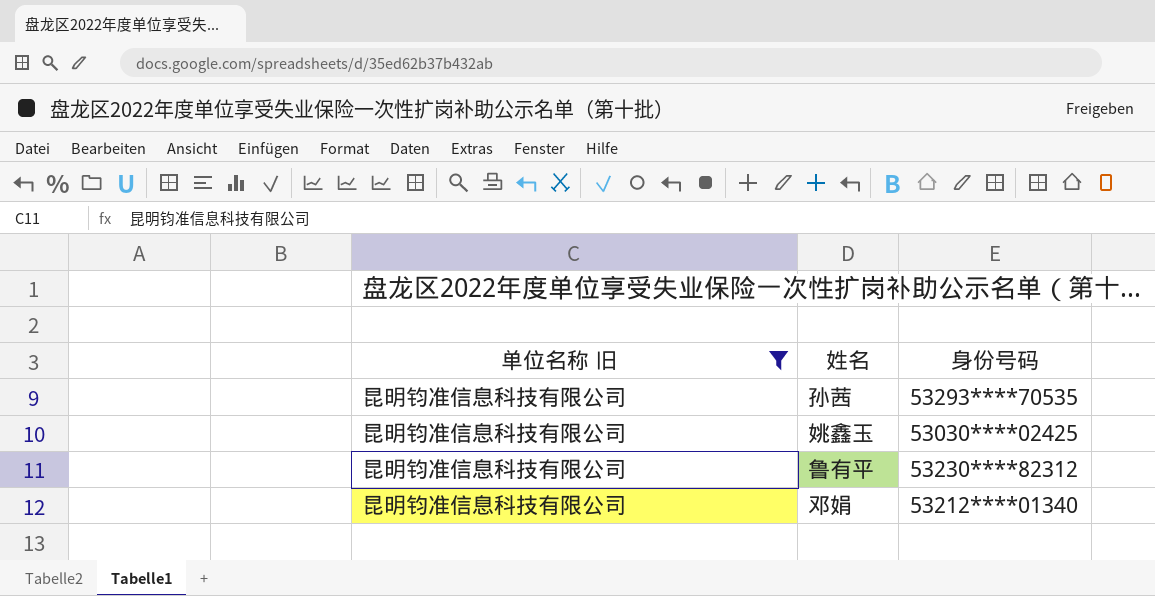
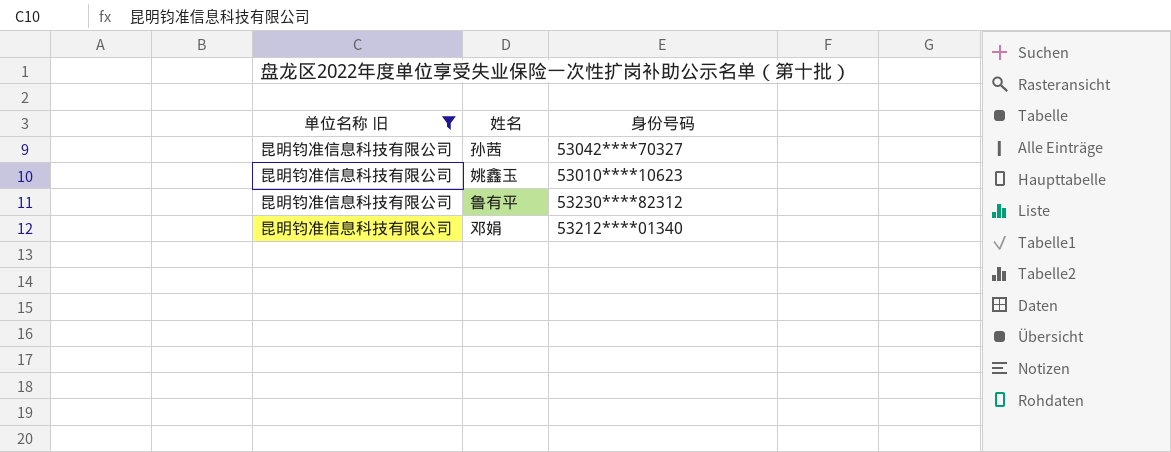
孙茜 | 身份号码: 53293****70535 -> 53042****70327
姚鑫玉 | 身份号码: 53030****02425 -> 53010****10623

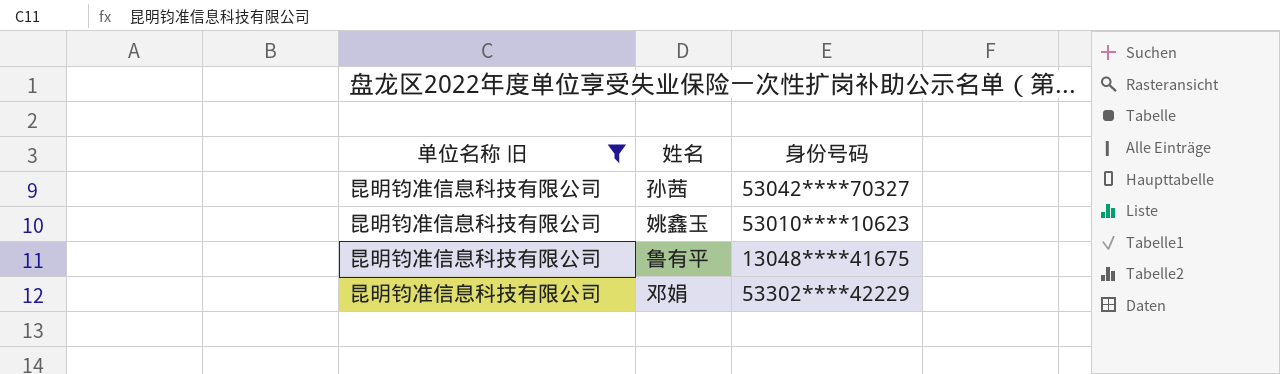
鲁有平 | 身份号码: 53230****82312 -> 13048****41675
邓娟 | 身份号码: 53212****01340 -> 53302****42229

